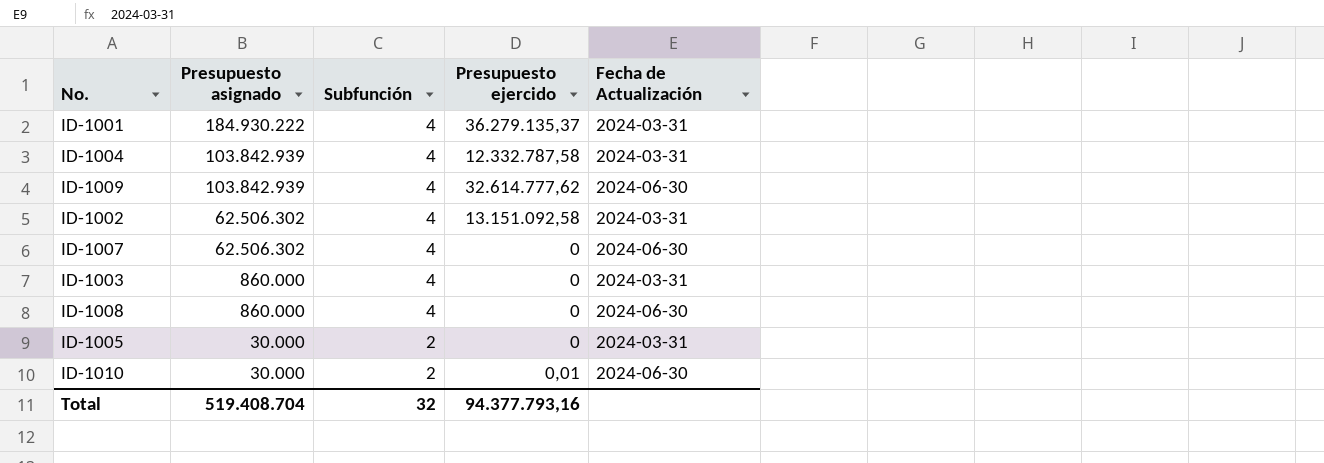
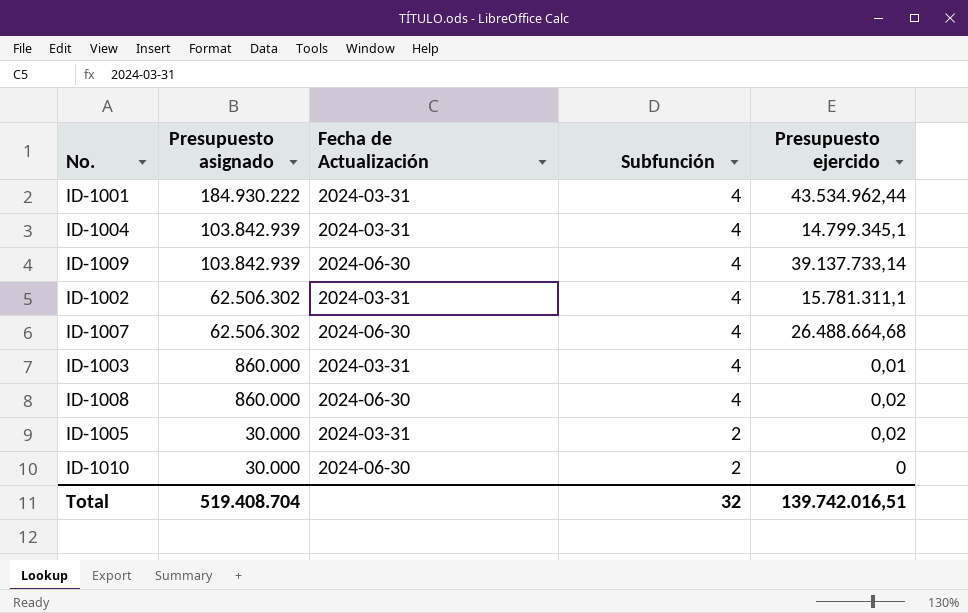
column Fecha de Actualización | position: 5 -> 3
ID-1001 | Presupuesto ejercido: 36.279.135,37 -> 43.534.962,44
ID-1004 | Presupuesto ejercido: 12.332.787,58 -> 14.799.345,1
ID-1009 | Presupuesto ejercido: 32.614.777,62 -> 39.137.733,14
ID-1002 | Presupuesto ejercido: 13.151.092,58 -> 15.781.311,1
ID-1007 | Presupuesto ejercido: 0 -> 26.488.664,68
ID-1003 | Presupuesto ejercido: 0 -> 0,01
ID-1008 | Presupuesto ejercido: 0 -> 0,02
ID-1005 | Presupuesto ejercido: 0 -> 0,02
ID-1010 | Presupuesto ejercido: 0,01 -> 0
Total | Presupuesto ejercido: 94.377.793,16 -> 139.742.016,51

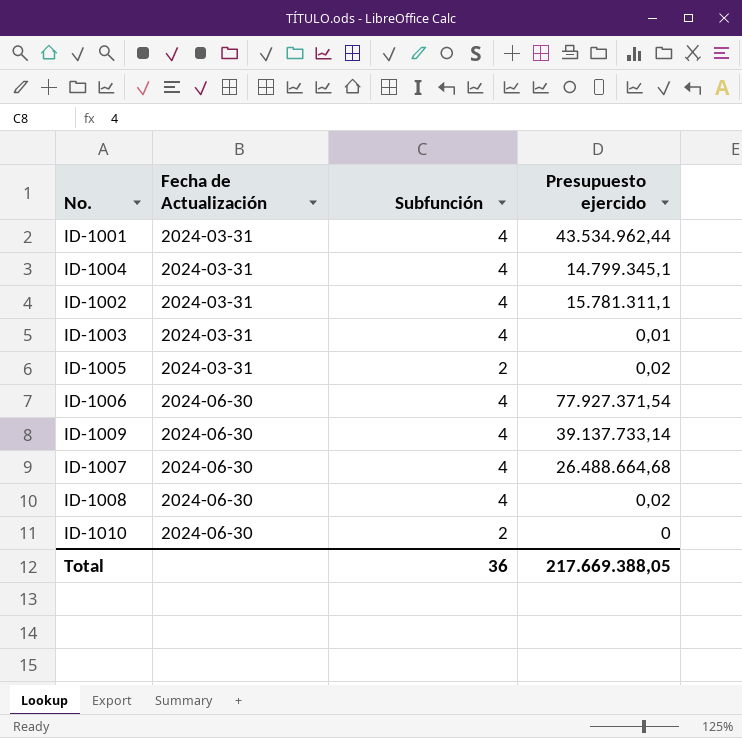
row order: Presupuesto asignado descending -> Fecha de Actualización ascending
column Presupuesto asignado | position: 2 -> none
row ID-1006: none -> 2024-06-30 | 4 | 77.927.371,54
Total | Subfunción: 32 -> 36
Total | Presupuesto ejercido: 139.742.016,51 -> 217.669.388,05

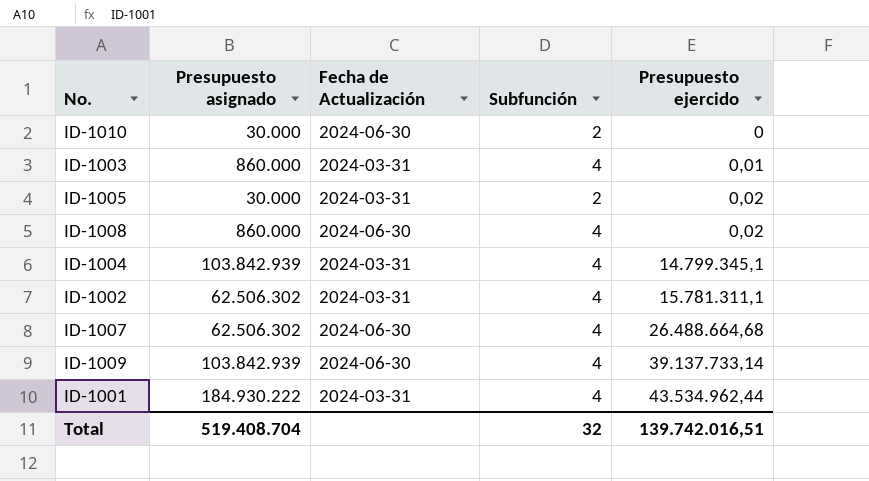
row order: Fecha de Actualización ascending -> Presupuesto ejercido ascending
column Presupuesto asignado | position: none -> 2
row ID-1006: 2024-06-30 | 4 | 77.927.371,54 -> none
Total | Subfunción: 36 -> 32
Total | Presupuesto ejercido: 217.669.388,05 -> 139.742.016,51

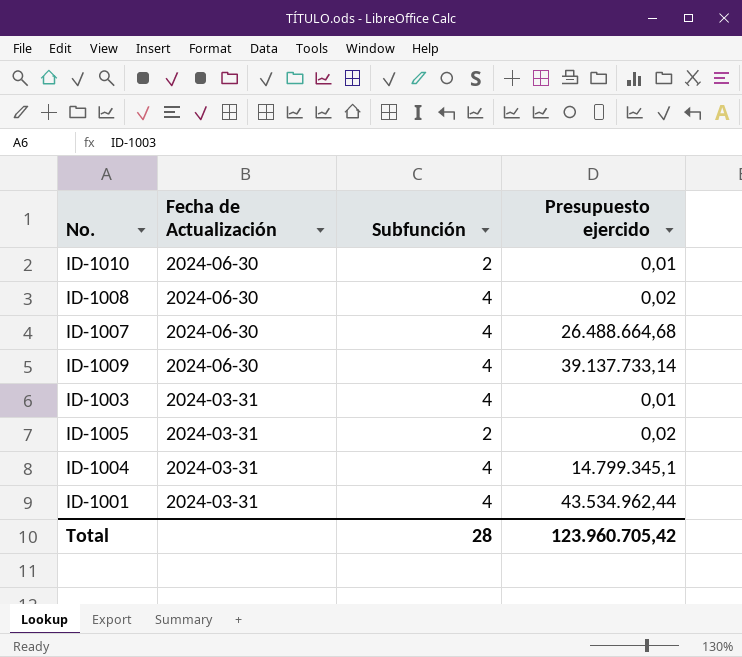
row order: Presupuesto ejercido ascending -> Fecha de Actualización descending
column Presupuesto asignado | position: 2 -> none
row ID-1002: 62.506.302 | 2024-03-31 | 4 | 15.781.311,1 -> none
ID-1010 | Presupuesto ejercido: 0 -> 0,01
Total | Subfunción: 32 -> 28
Total | Presupuesto ejercido: 139.742.016,51 -> 123.960.705,42

